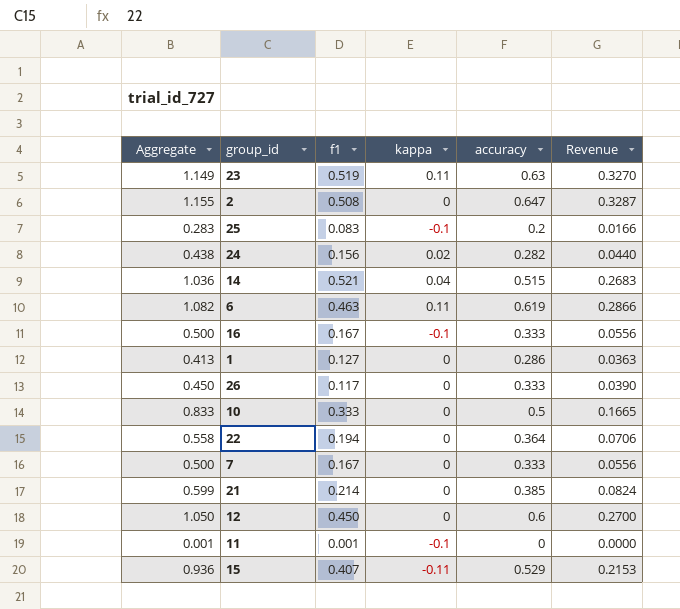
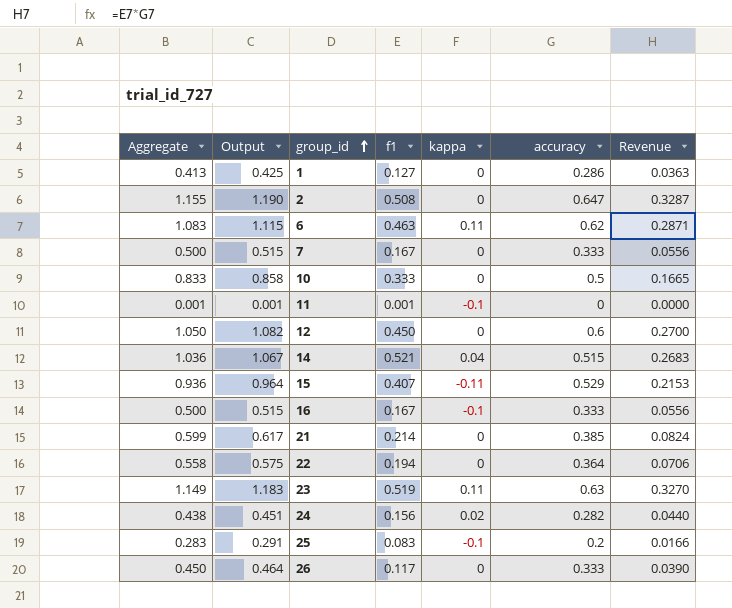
row order: none -> group_id ascending
column Output | formula: none -> [Aggregate] * 1.03
6 | Aggregate: 1.082 -> 1.083
6 | accuracy: 0.619 -> 0.62
6 | Revenue: 0.2866 -> 0.2871

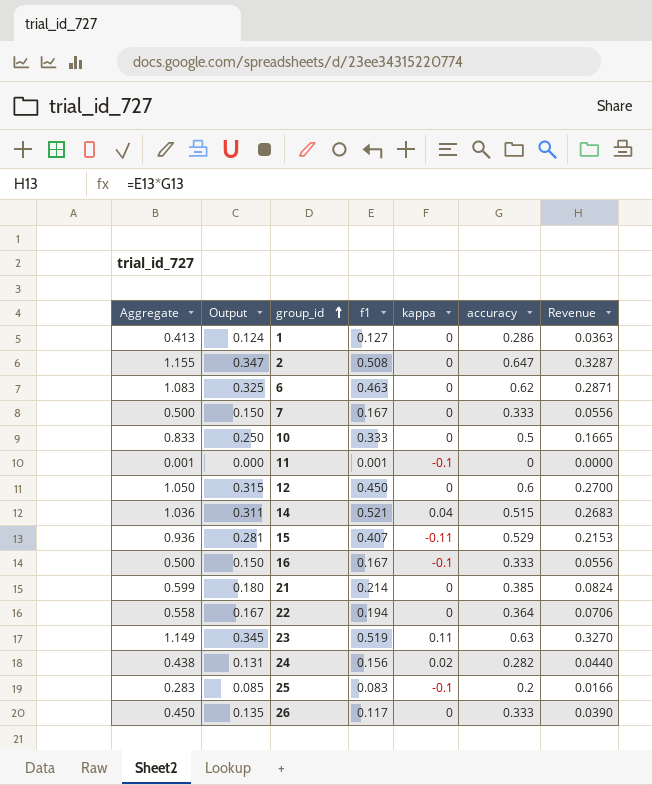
column Output | formula: [Aggregate] * 1.03 -> [Aggregate] * 0.3
6 | kappa: 0.11 -> 0

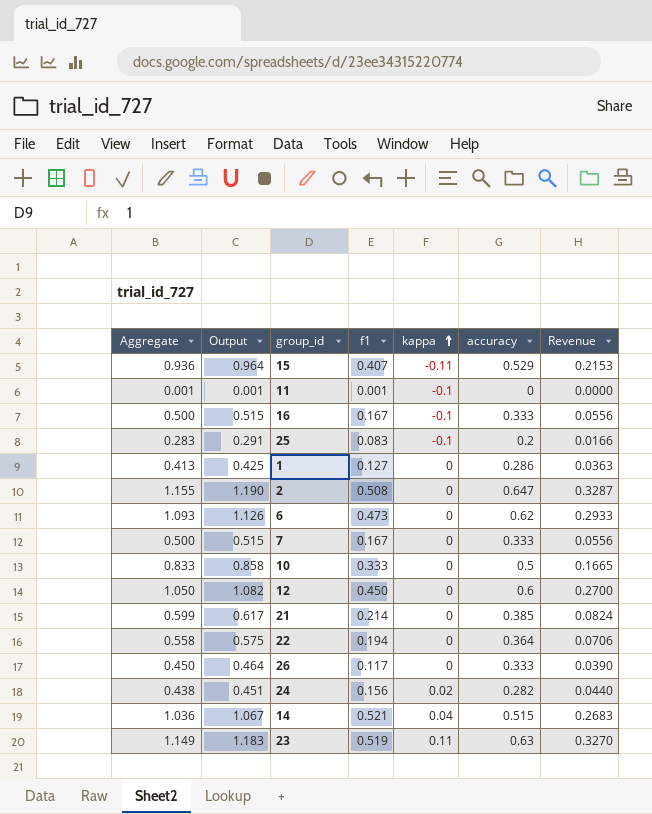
row order: group_id ascending -> kappa ascending
column Output | formula: [Aggregate] * 0.3 -> [Aggregate] * 1.03
6 | Aggregate: 1.083 -> 1.093
6 | f1: 0.463 -> 0.473
6 | Revenue: 0.2871 -> 0.2933

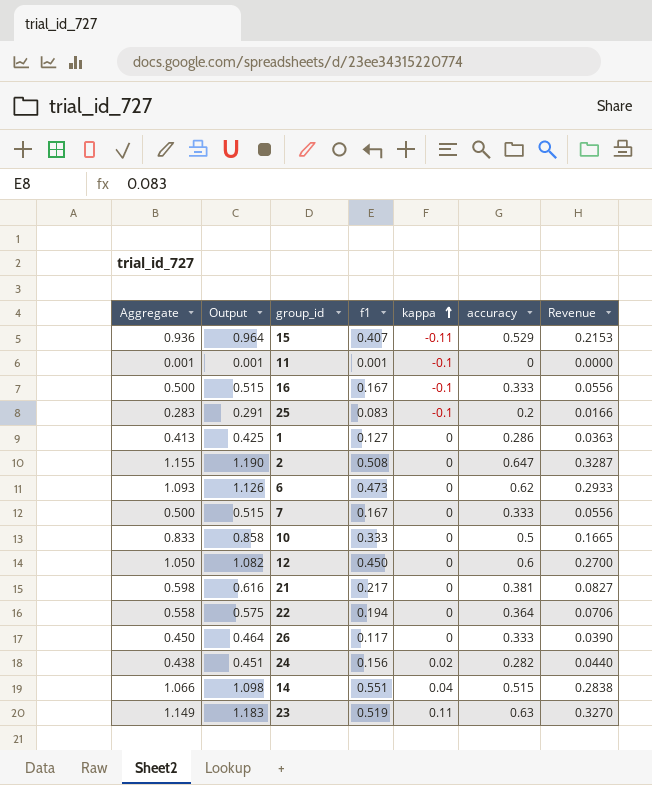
21 | Aggregate: 0.599 -> 0.598
21 | Output: 0.617 -> 0.616
21 | f1: 0.214 -> 0.217
21 | accuracy: 0.385 -> 0.381
21 | Revenue: 0.0824 -> 0.0827
14 | Aggregate: 1.036 -> 1.066
14 | Output: 1.067 -> 1.098
14 | f1: 0.521 -> 0.551
14 | Revenue: 0.2683 -> 0.2838

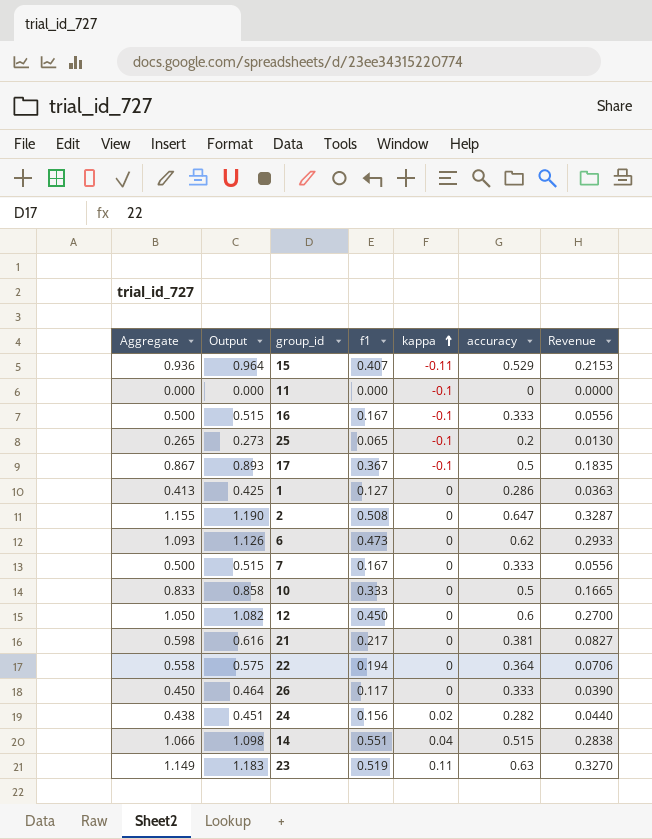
11 | Aggregate: 0.001 -> 0.000
11 | Output: 0.001 -> 0.000
11 | f1: 0.001 -> 0.000
25 | Aggregate: 0.283 -> 0.265
25 | Output: 0.291 -> 0.273
25 | f1: 0.083 -> 0.065
25 | Revenue: 0.0166 -> 0.0130
row 17: none -> 0.867 | 0.893 | 0.367 | -0.1 | 0.5 | 0.1835

